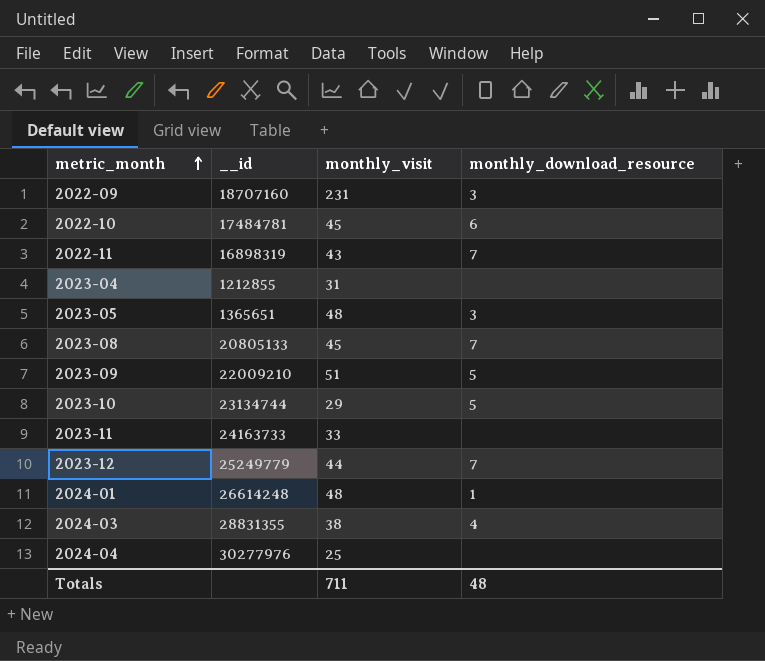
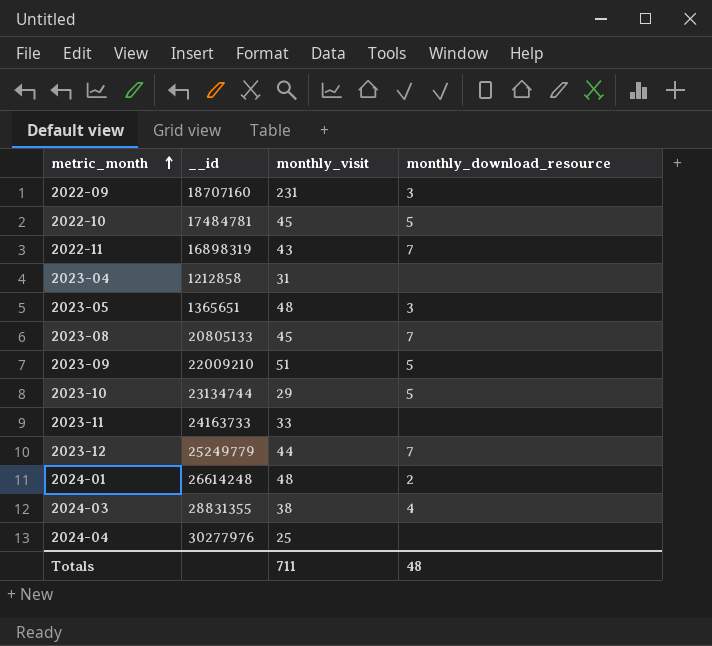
2022-10 | monthly_download_resource: 6 -> 5
2023-04 | __id: 1212855 -> 1212858
2024-01 | monthly_download_resource: 1 -> 2

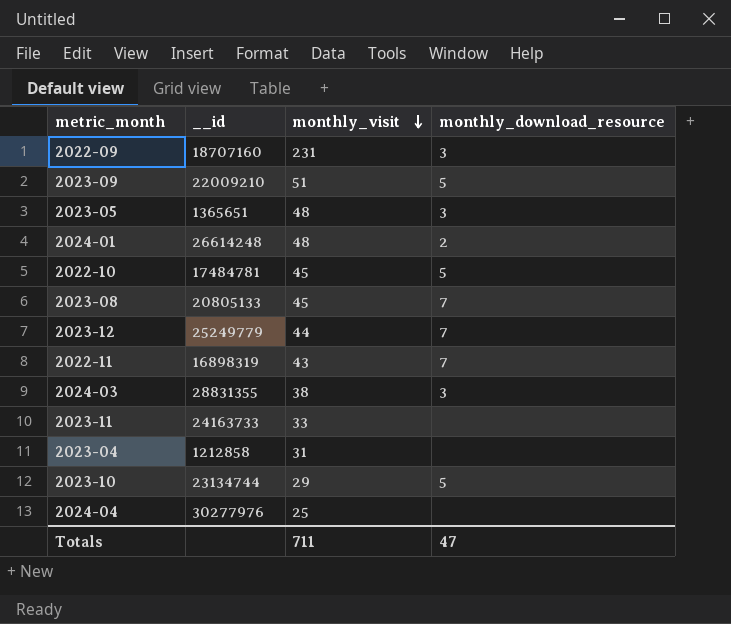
row order: metric_month ascending -> monthly_visit descending
2024-03 | monthly_download_resource: 4 -> 3
Totals | monthly_download_resource: 48 -> 47

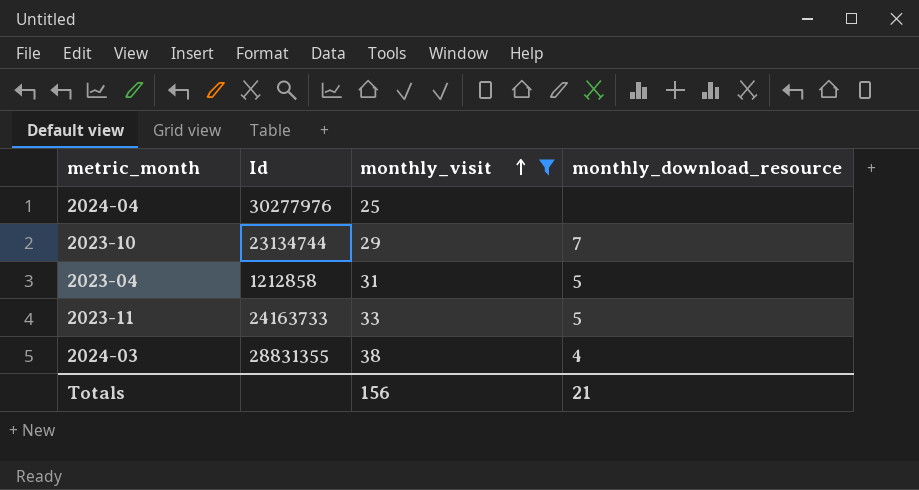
filter: none -> monthly_visit <= 38
row order: monthly_visit descending -> monthly_visit ascending
column name: __id -> Id
2023-10 | monthly_download_resource: 5 -> 7
2023-04 | monthly_download_resource: none -> 5
2023-11 | monthly_download_resource: none -> 5
2024-03 | monthly_download_resource: 3 -> 4
Totals | monthly_visit: 711 -> 156
Totals | monthly_download_resource: 47 -> 21

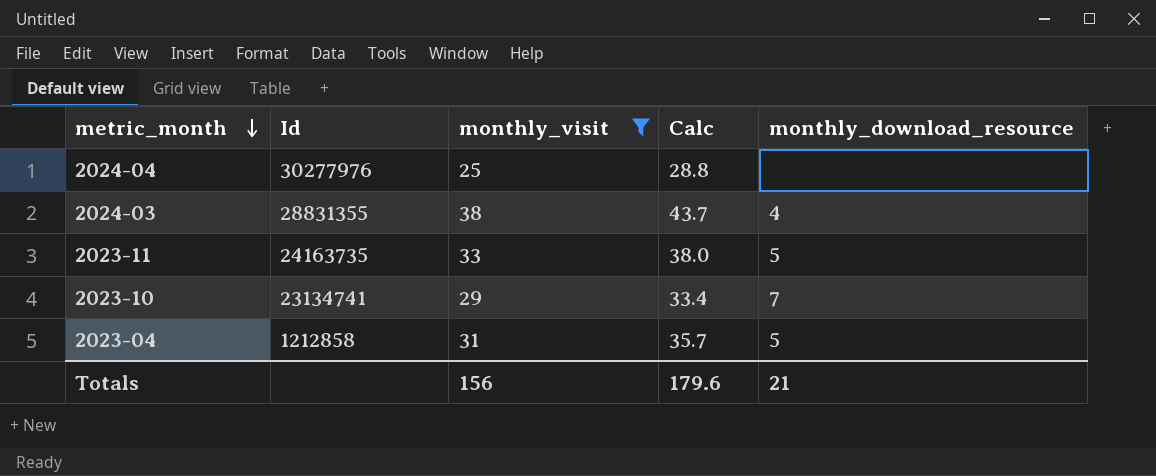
row order: monthly_visit ascending -> metric_month descending
column Calc | formula: none -> [monthly_visit] * 1.15
2023-11 | Id: 24163733 -> 24163735
2023-10 | Id: 23134744 -> 23134741

